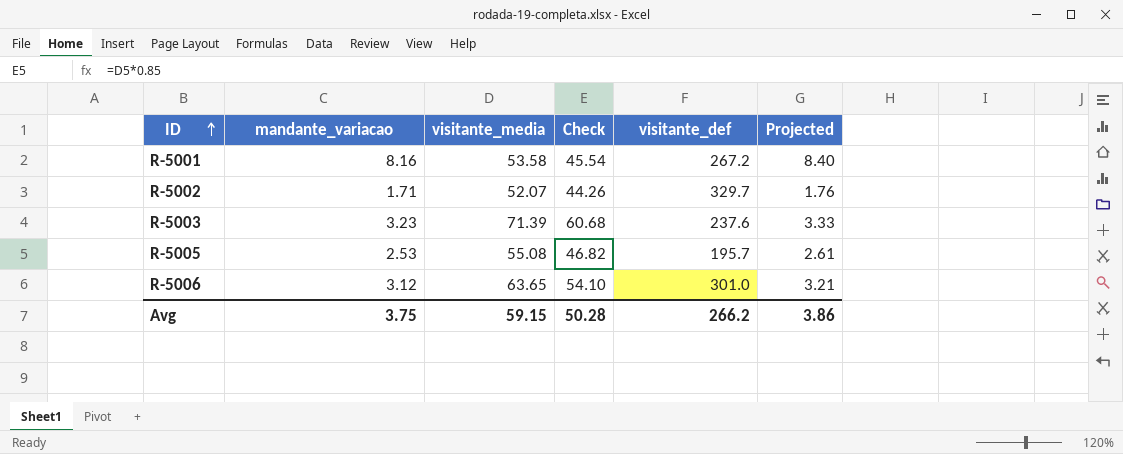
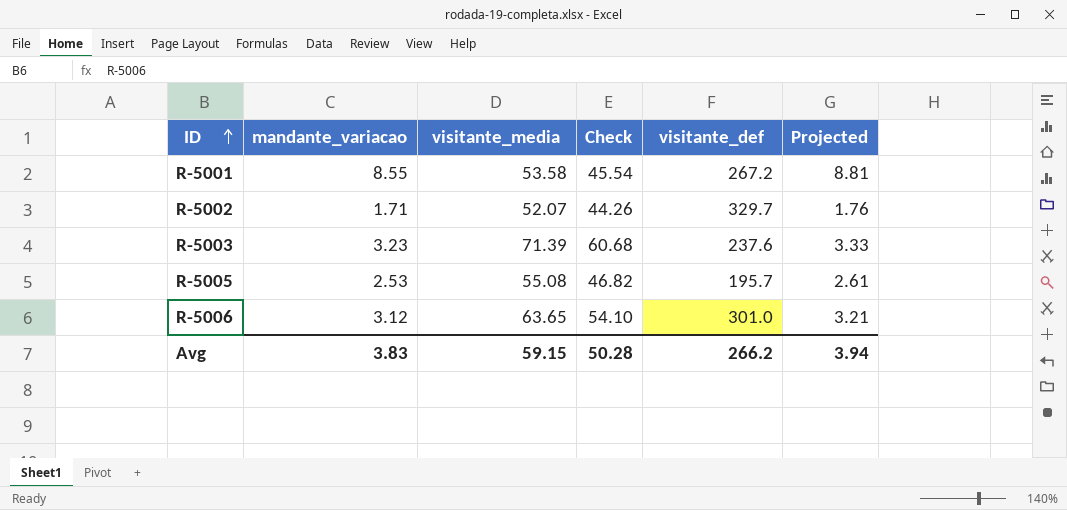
R-5001 | mandante_variacao: 8.16 -> 8.55
R-5001 | Projected: 8.40 -> 8.81
Avg | mandante_variacao: 3.75 -> 3.83
Avg | Projected: 3.86 -> 3.94

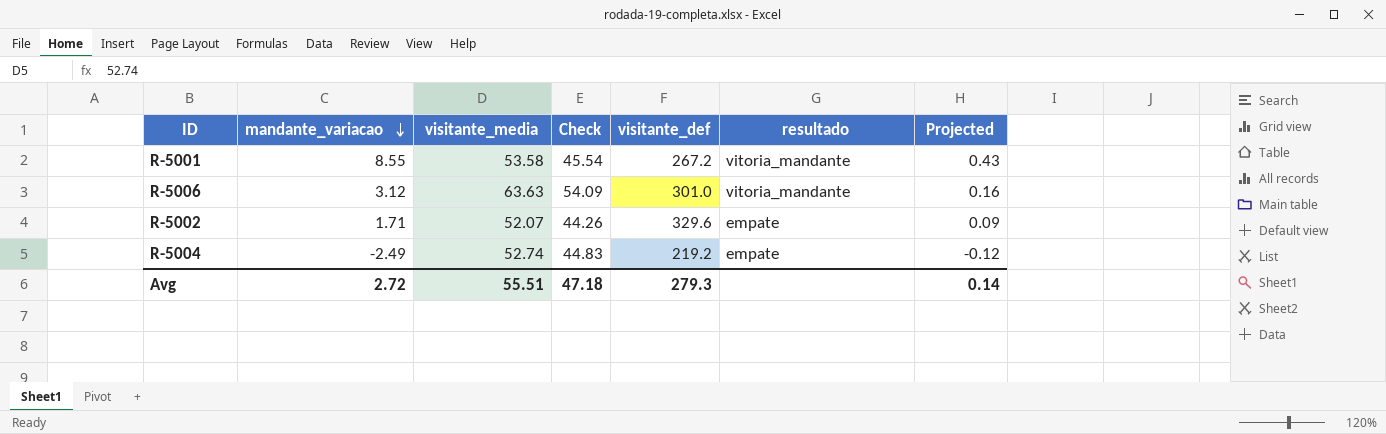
row order: ID ascending -> mandante_variacao descending
column resultado | position: none -> 6
column Projected | formula: [mandante_variacao] * 1.03 -> [mandante_variacao] * 0.05
row R-5003: 3.23 | 71.39 | 60.68 | 237.6 | 3.33 -> none
row R-5005: 2.53 | 55.08 | 46.82 | 195.7 | 2.61 -> none
R-5006 | visitante_media: 63.65 -> 63.63
R-5006 | Check: 54.10 -> 54.09
R-5002 | visitante_def: 329.7 -> 329.6
row R-5004: none -> -2.49 | 52.74 | 44.83 | 219.2 | empate | -0.12
Avg | mandante_variacao: 3.83 -> 2.72
Avg | visitante_media: 59.15 -> 55.51
Avg | Check: 50.28 -> 47.18
Avg | visitante_def: 266.2 -> 279.3
Avg | Projected: 3.94 -> 0.14

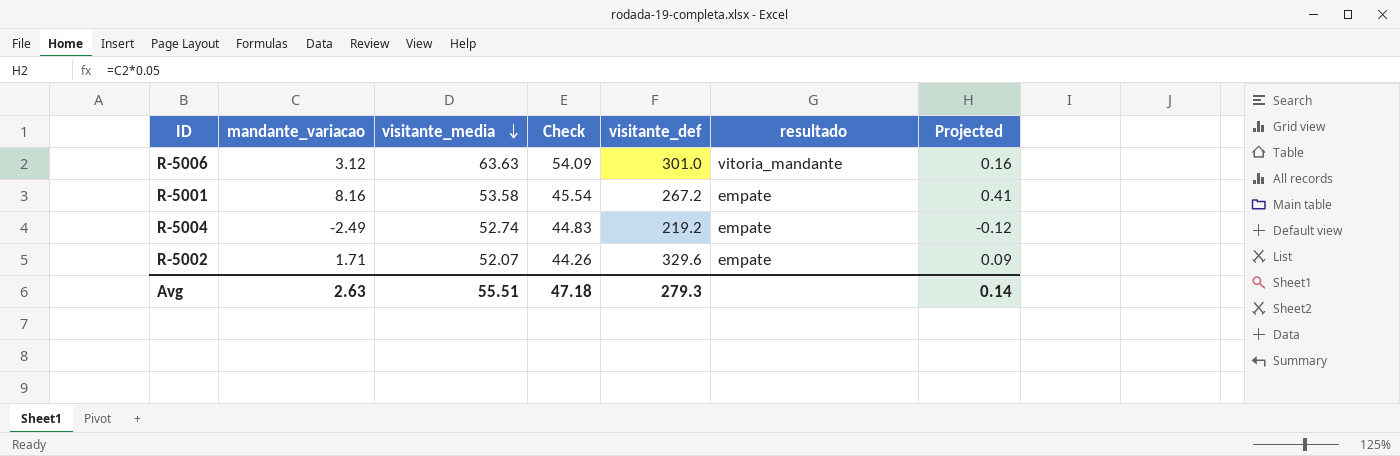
row order: mandante_variacao descending -> visitante_media descending
R-5001 | mandante_variacao: 8.55 -> 8.16
R-5001 | resultado: vitoria_mandante -> empate
R-5001 | Projected: 0.43 -> 0.41
Avg | mandante_variacao: 2.72 -> 2.63

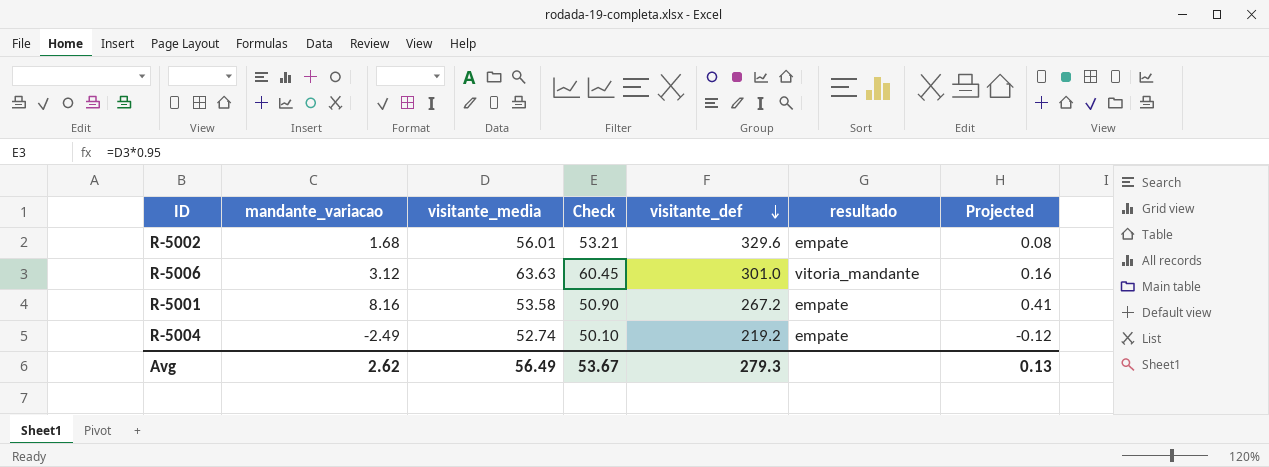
row order: visitante_media descending -> visitante_def descending
column Check | formula: [visitante_media] * 0.85 -> [visitante_media] * 0.95
R-5002 | mandante_variacao: 1.71 -> 1.68
R-5002 | visitante_media: 52.07 -> 56.01
R-5002 | Projected: 0.09 -> 0.08
Avg | mandante_variacao: 2.63 -> 2.62
Avg | visitante_media: 55.51 -> 56.49
Avg | Check: 47.18 -> 53.67
Avg | Projected: 0.14 -> 0.13

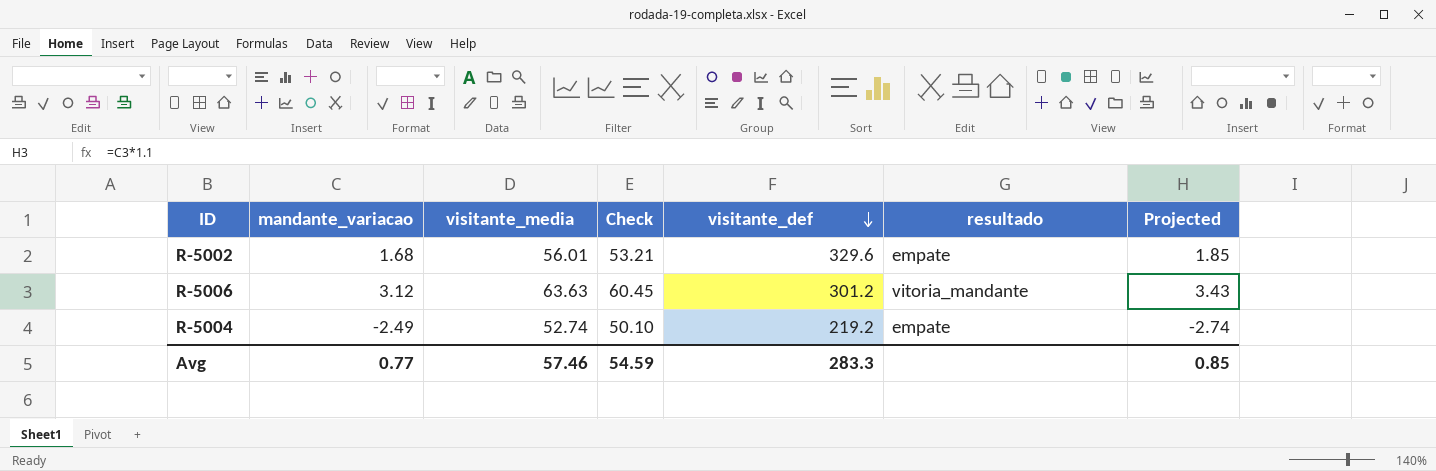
column Projected | formula: [mandante_variacao] * 0.05 -> [mandante_variacao] * 1.1
row R-5001: 8.16 | 53.58 | 50.90 | 267.2 | empate | 0.41 -> none
R-5006 | visitante_def: 301.0 -> 301.2
Avg | mandante_variacao: 2.62 -> 0.77
Avg | visitante_media: 56.49 -> 57.46
Avg | Check: 53.67 -> 54.59
Avg | visitante_def: 279.3 -> 283.3
Avg | Projected: 0.13 -> 0.85

